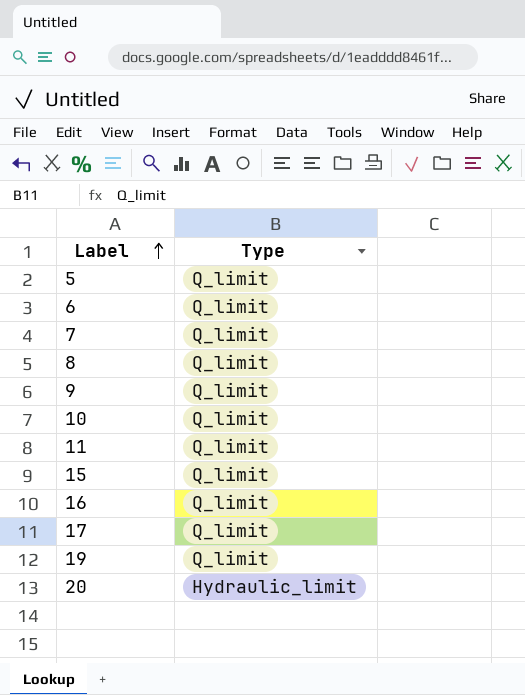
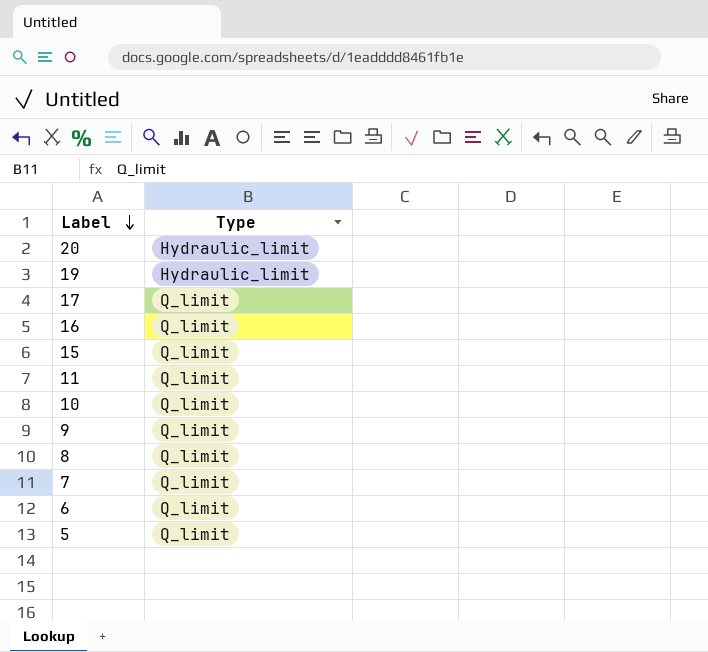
row order: Label ascending -> Label descending
19 | Type: Q_limit -> Hydraulic_limit

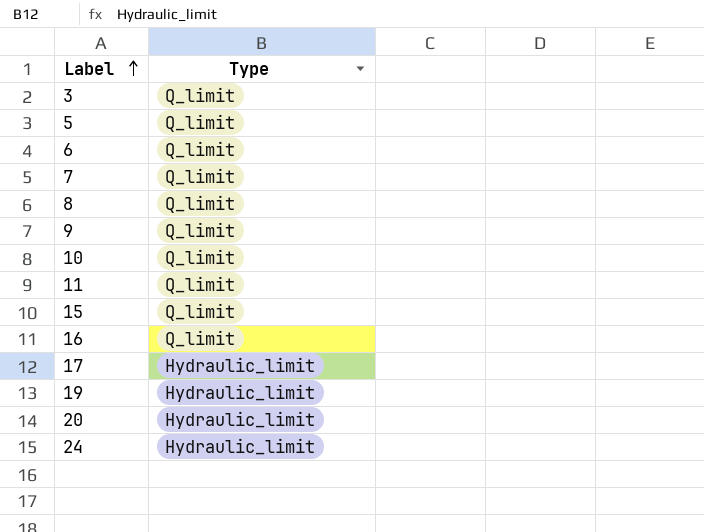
row order: Label descending -> Label ascending
row 3: none -> Q_limit
17 | Type: Q_limit -> Hydraulic_limit
row 24: none -> Hydraulic_limit

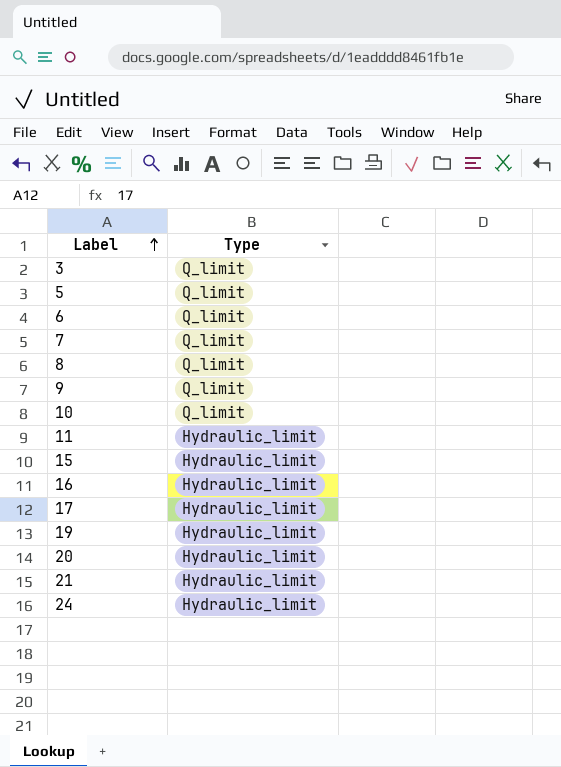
11 | Type: Q_limit -> Hydraulic_limit
15 | Type: Q_limit -> Hydraulic_limit
16 | Type: Q_limit -> Hydraulic_limit
row 21: none -> Hydraulic_limit

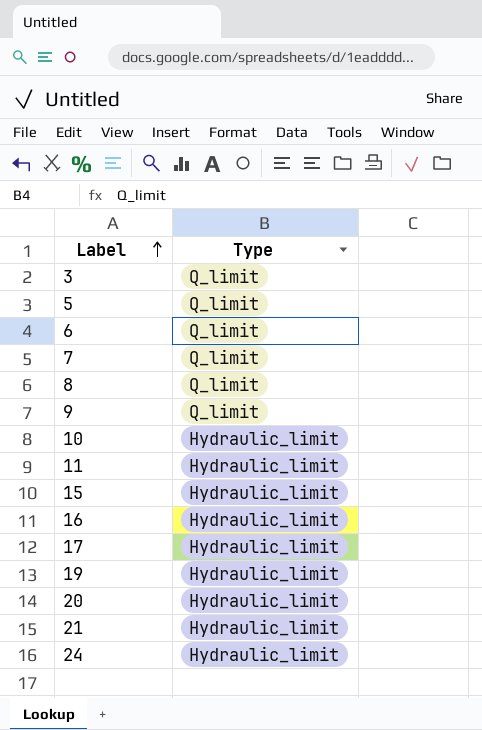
10 | Type: Q_limit -> Hydraulic_limit

